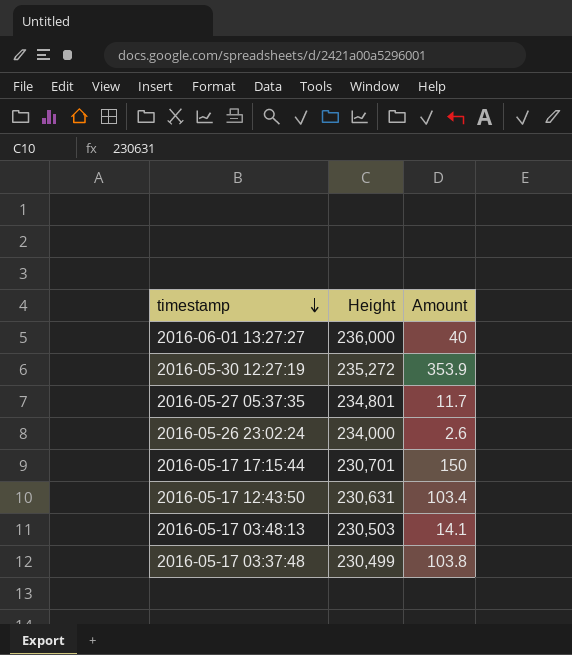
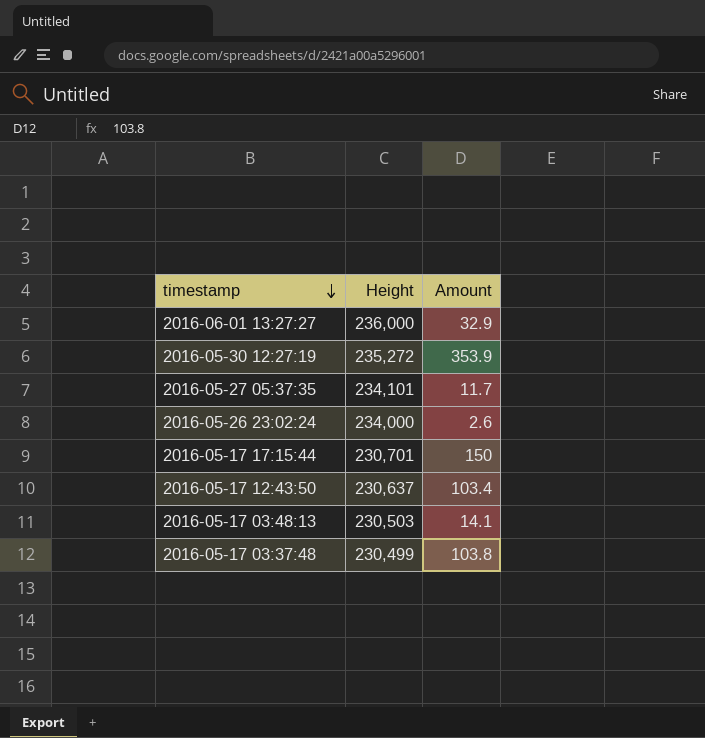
2016-06-01 13:27:27 | Amount: 40 -> 32.9
2016-05-27 05:37:35 | Height: 234,801 -> 234,101
2016-05-17 12:43:50 | Height: 230,631 -> 230,637

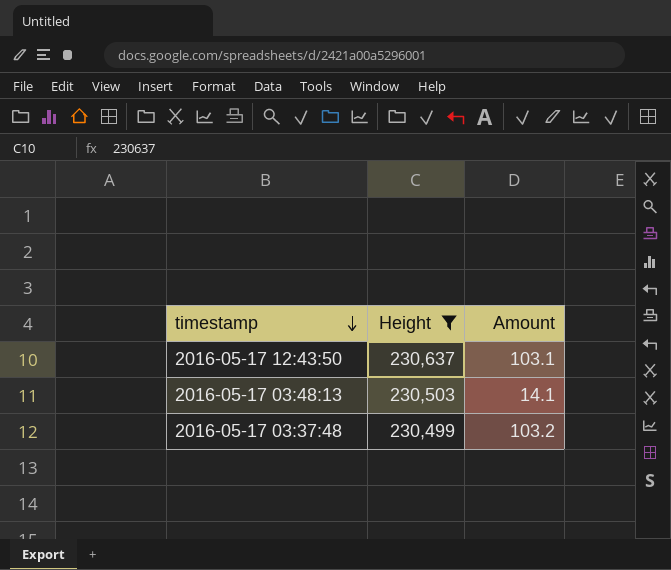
filter: none -> Height <= 230,637
2016-05-17 12:43:50 | Amount: 103.4 -> 103.1
2016-05-17 03:37:48 | Amount: 103.8 -> 103.2

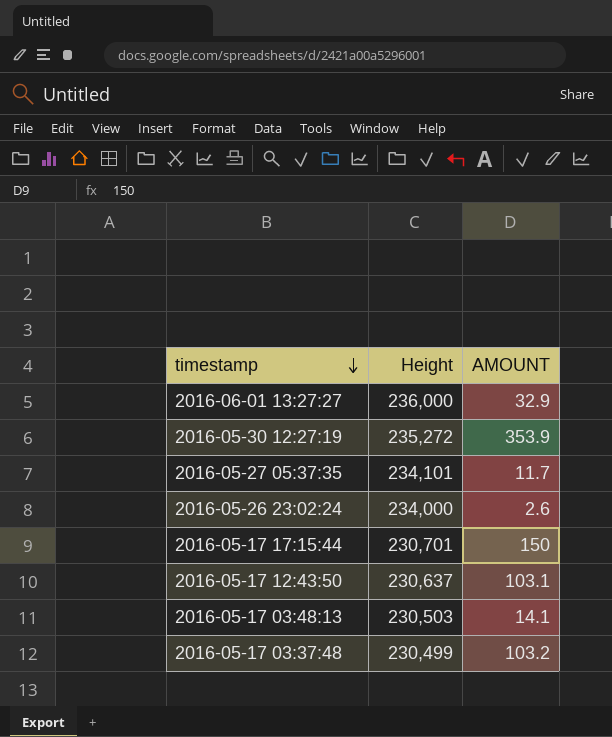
filter: Height <= 230,637 -> none
column name: Amount -> AMOUNT

